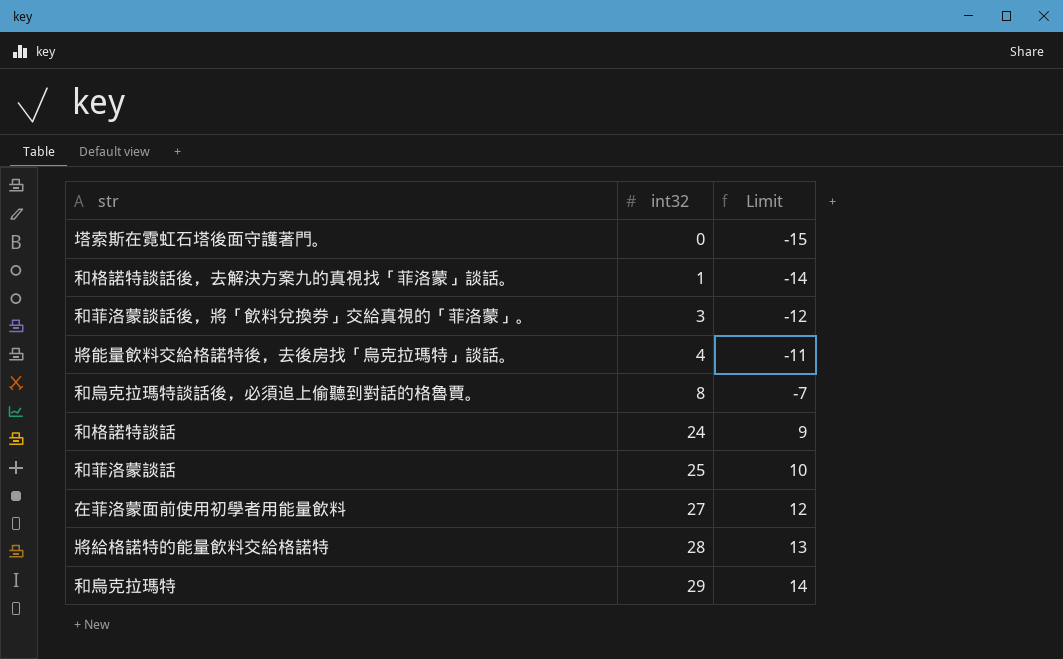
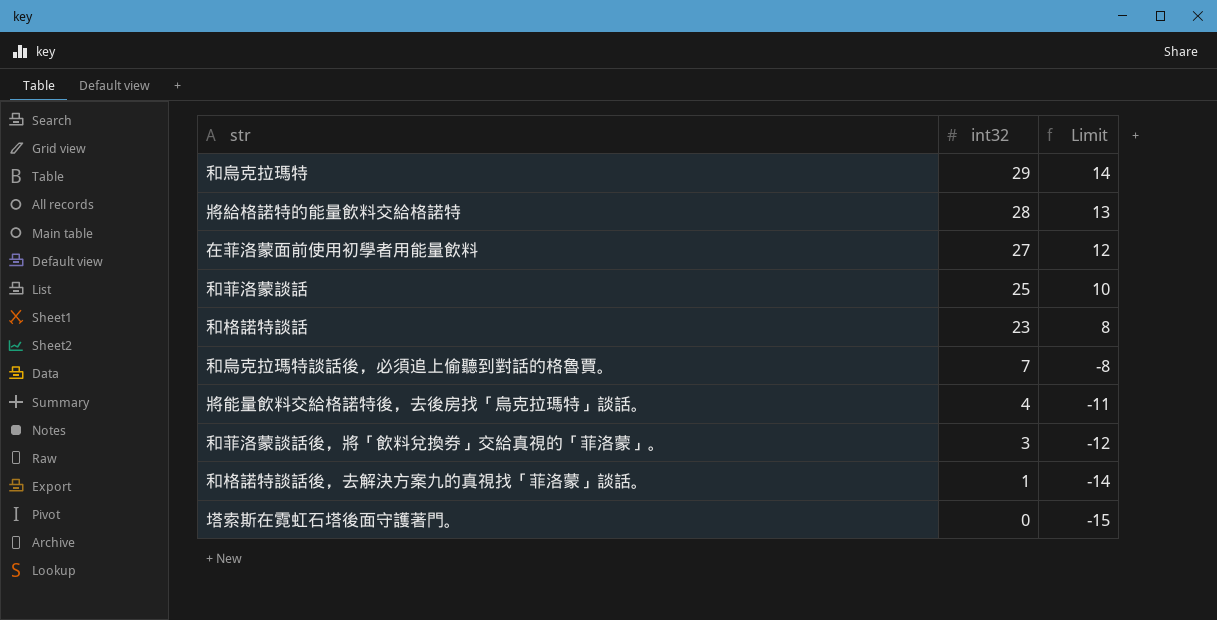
row order: int32 ascending -> int32 descending
和格諾特談話 | int32: 24 -> 23
和格諾特談話 | Limit: 9 -> 8
和烏克拉瑪特談話後，必須追上偷聽到對話的格魯賈。 | int32: 8 -> 7
和烏克拉瑪特談話後，必須追上偷聽到對話的格魯賈。 | Limit: -7 -> -8

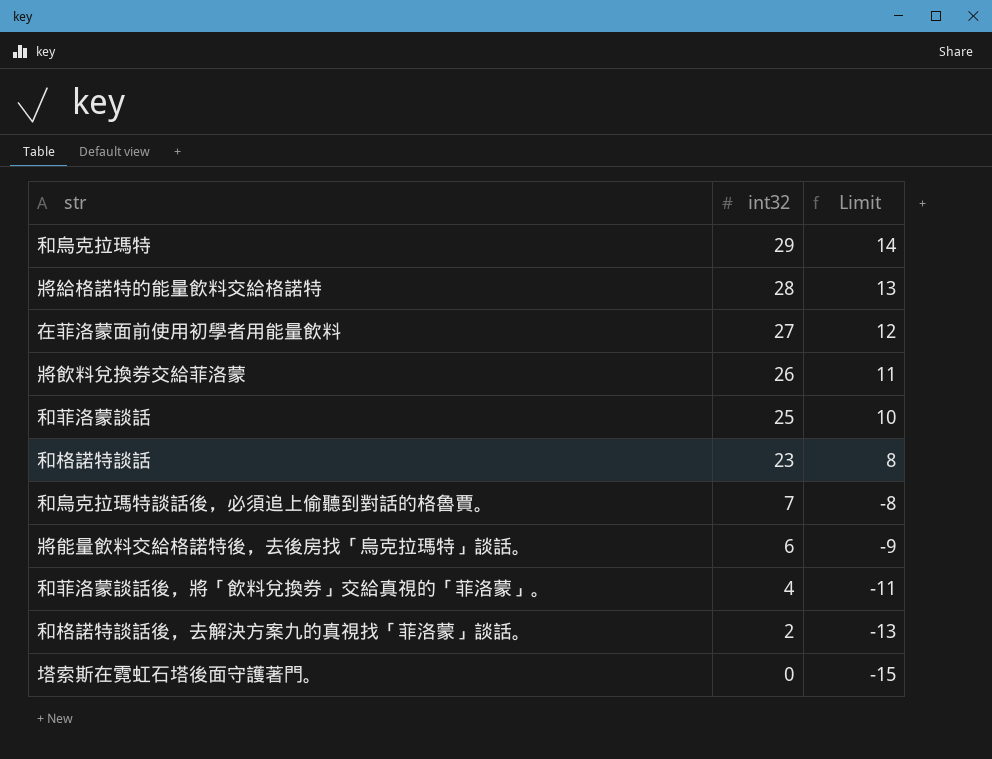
row 將飲料兌換券交給菲洛蒙: none -> 26 | 11
將能量飲料交給格諾特後，去後房找「烏克拉瑪特」談話。 | int32: 4 -> 6
將能量飲料交給格諾特後，去後房找「烏克拉瑪特」談話。 | Limit: -11 -> -9
和菲洛蒙談話後，將「飲料兌換券」交給真視的「菲洛蒙」。 | int32: 3 -> 4
和菲洛蒙談話後，將「飲料兌換券」交給真視的「菲洛蒙」。 | Limit: -12 -> -11
和格諾特談話後，去解決方案九的真視找「菲洛蒙」談話。 | int32: 1 -> 2
和格諾特談話後，去解決方案九的真視找「菲洛蒙」談話。 | Limit: -14 -> -13

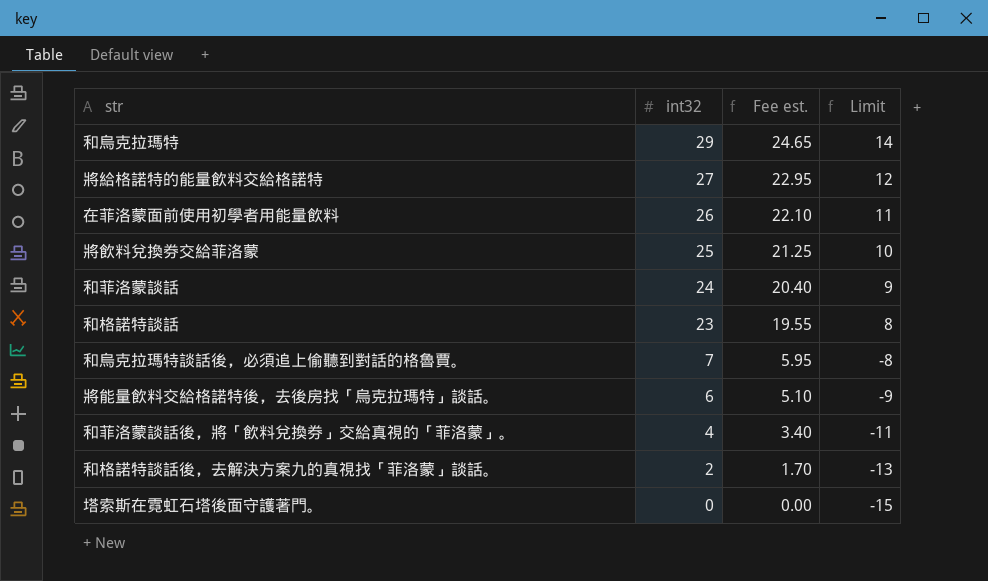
column Fee est. | formula: none -> [int32] * 0.85
將給格諾特的能量飲料交給格諾特 | int32: 28 -> 27
將給格諾特的能量飲料交給格諾特 | Limit: 13 -> 12
在菲洛蒙面前使用初學者用能量飲料 | int32: 27 -> 26
在菲洛蒙面前使用初學者用能量飲料 | Limit: 12 -> 11
將飲料兌換券交給菲洛蒙 | int32: 26 -> 25
將飲料兌換券交給菲洛蒙 | Limit: 11 -> 10
和菲洛蒙談話 | int32: 25 -> 24
和菲洛蒙談話 | Limit: 10 -> 9

